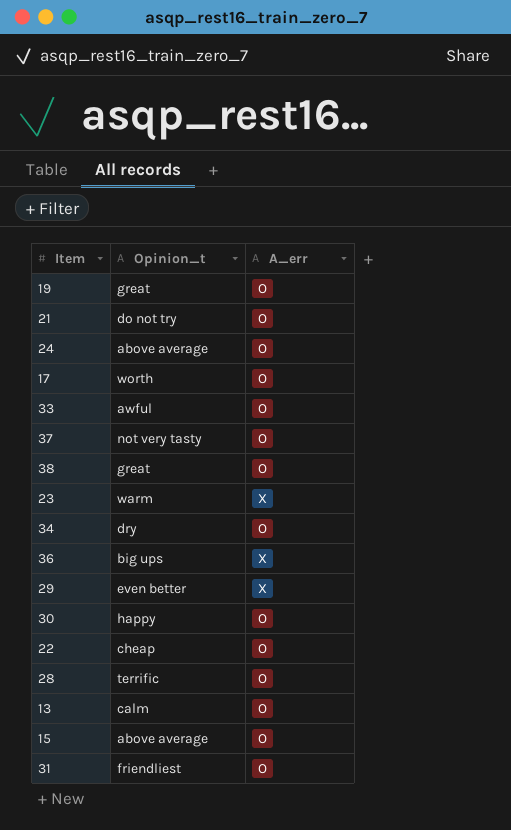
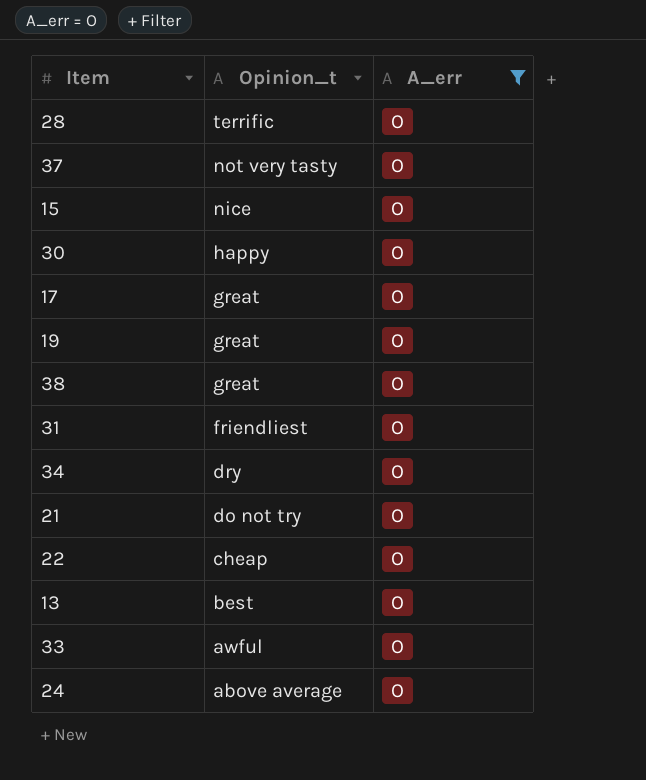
filter: none -> A_err = O
row order: none -> Opinion_t descending
15 | Opinion_t: above average -> nice
17 | Opinion_t: worth -> great
13 | Opinion_t: calm -> best

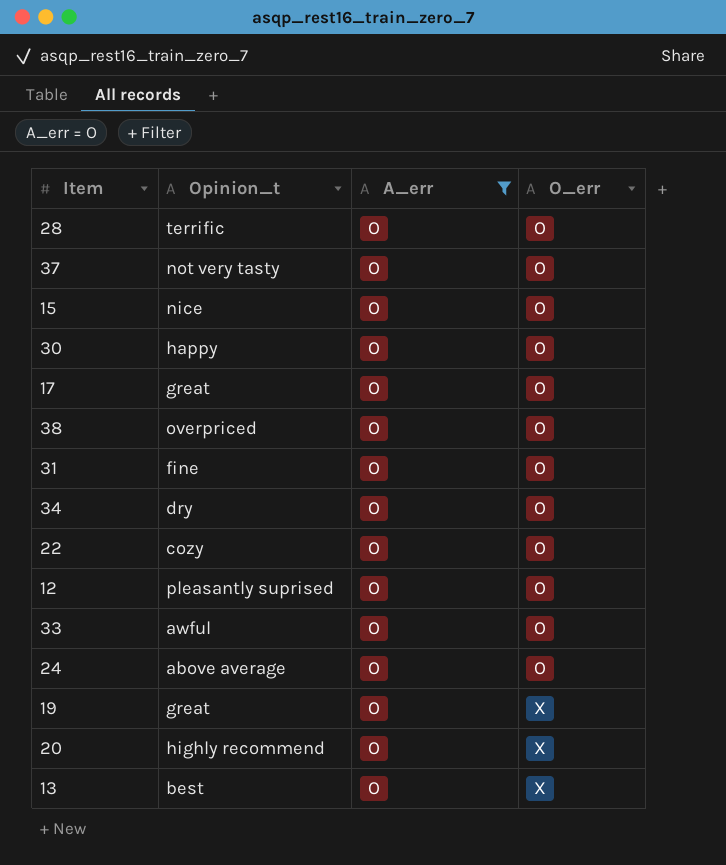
row order: Opinion_t descending -> O_err ascending
column O_err | position: none -> 4
row 21: do not try | O -> none
38 | Opinion_t: great -> overpriced
31 | Opinion_t: friendliest -> fine
22 | Opinion_t: cheap -> cozy
row 12: none -> pleasantly suprised | O | O
row 20: none -> highly recommend | O | X

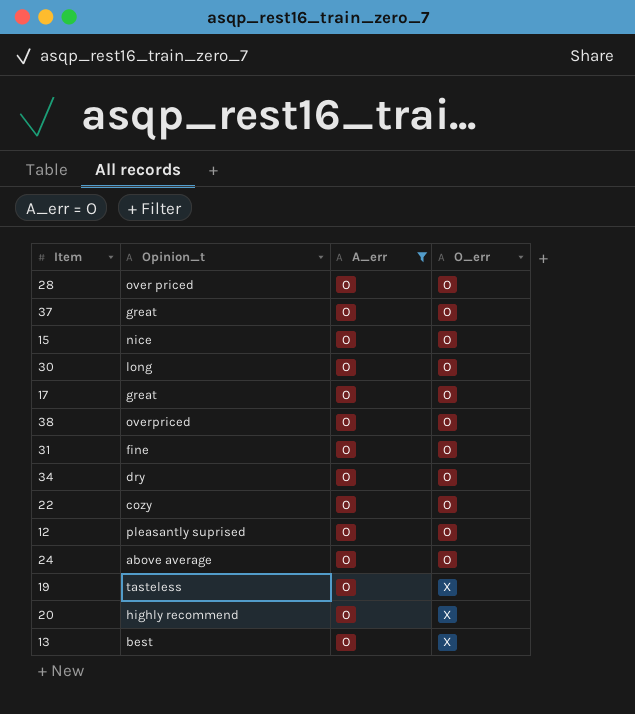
row 33: awful | O | O -> none
28 | Opinion_t: terrific -> over priced
37 | Opinion_t: not very tasty -> great
30 | Opinion_t: happy -> long
19 | Opinion_t: great -> tasteless

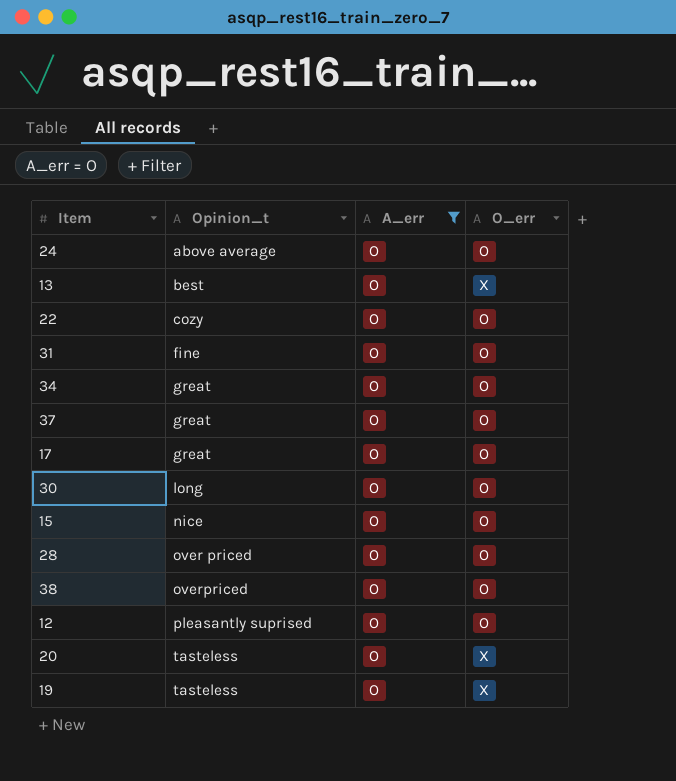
row order: O_err ascending -> Opinion_t ascending
34 | Opinion_t: dry -> great
20 | Opinion_t: highly recommend -> tasteless

